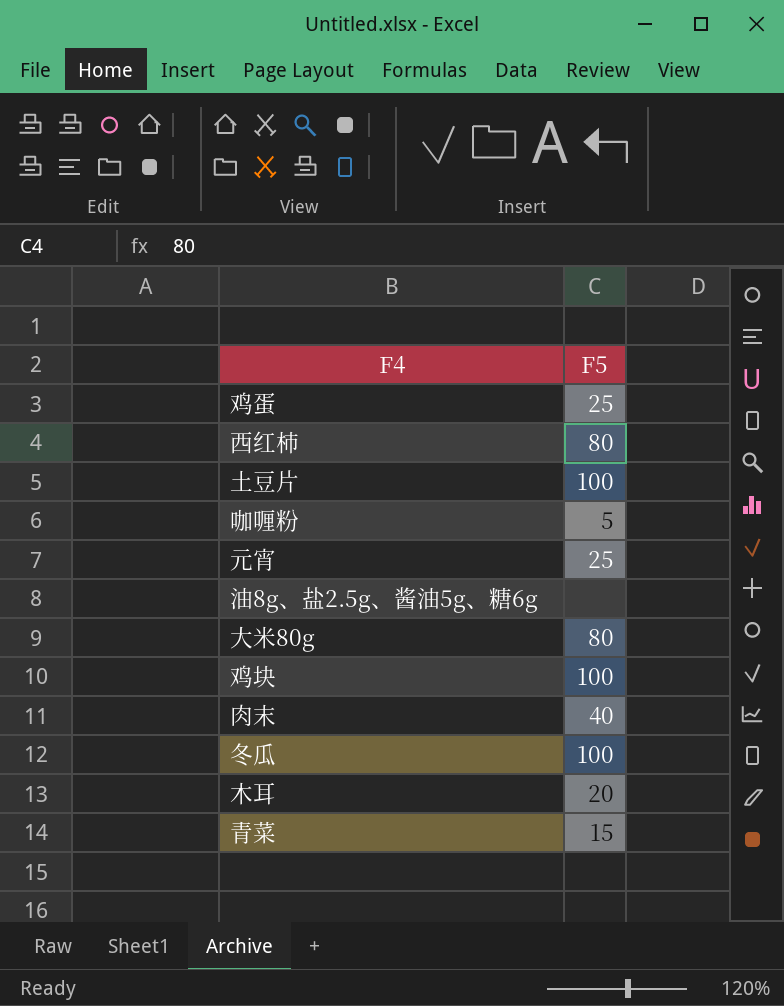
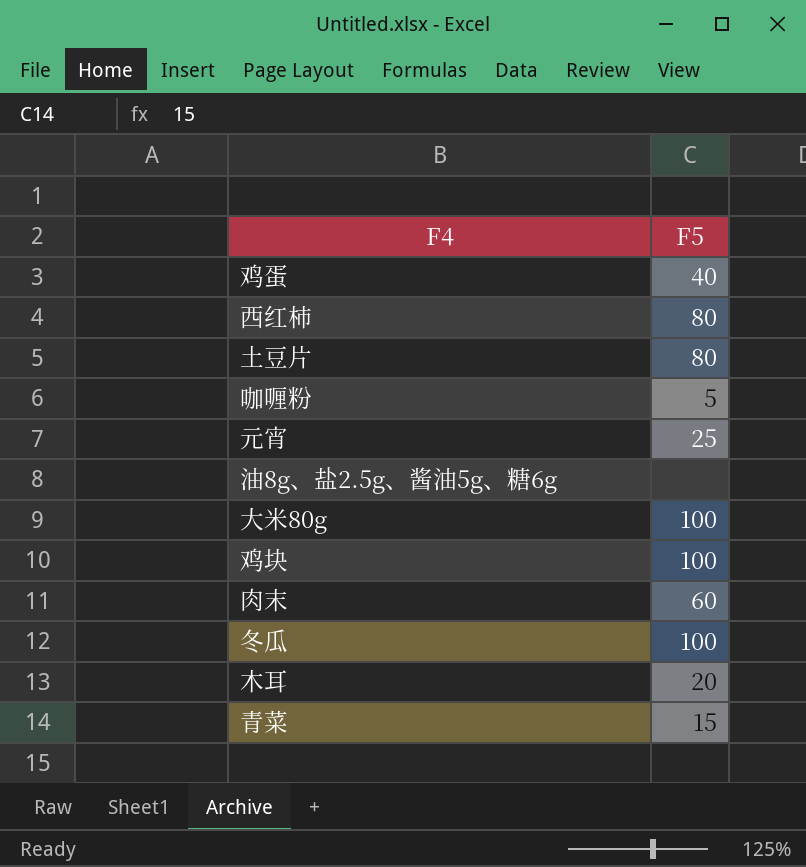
鸡蛋 | F5: 25 -> 40
土豆片 | F5: 100 -> 80
大米80g | F5: 80 -> 100
肉末 | F5: 40 -> 60

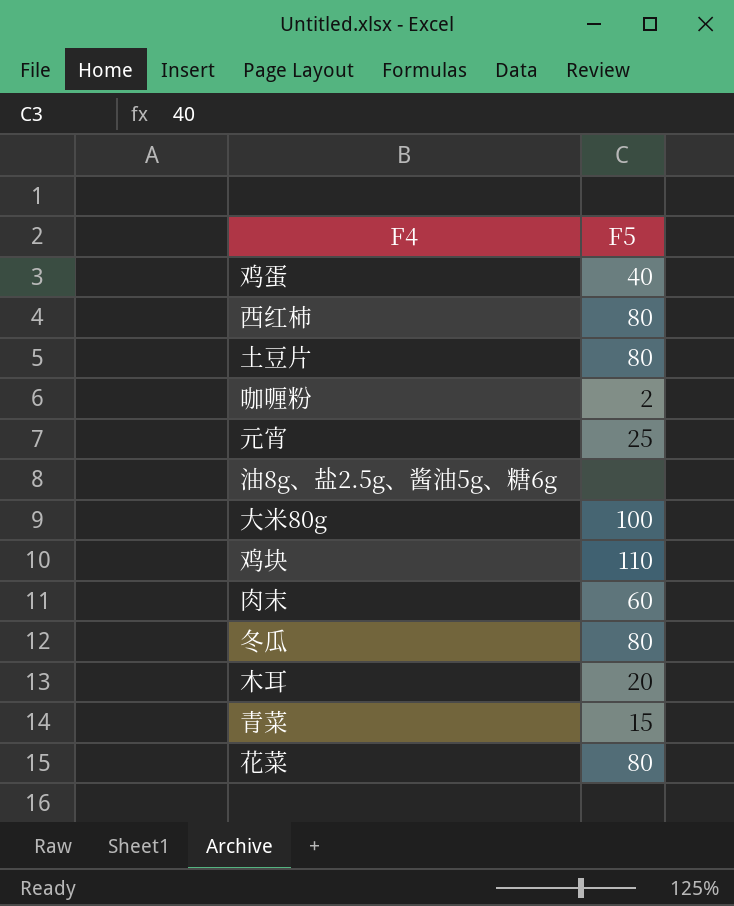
咖喱粉 | F5: 5 -> 2
鸡块 | F5: 100 -> 110
冬瓜 | F5: 100 -> 80
row 花菜: none -> 80

